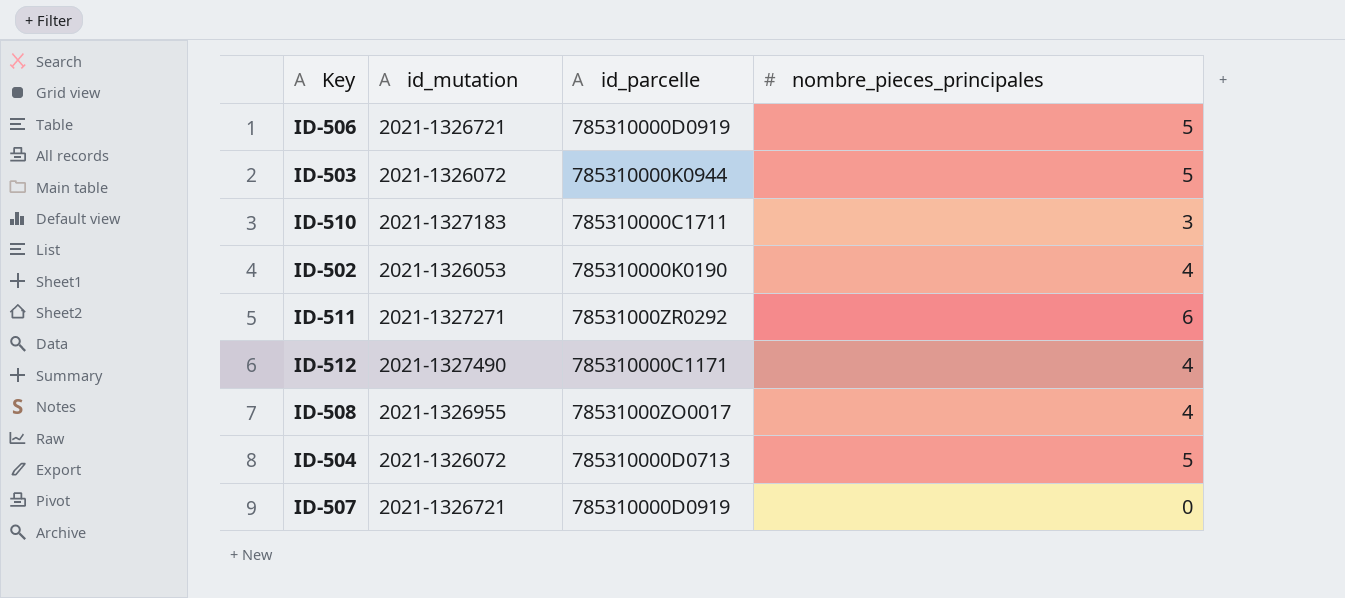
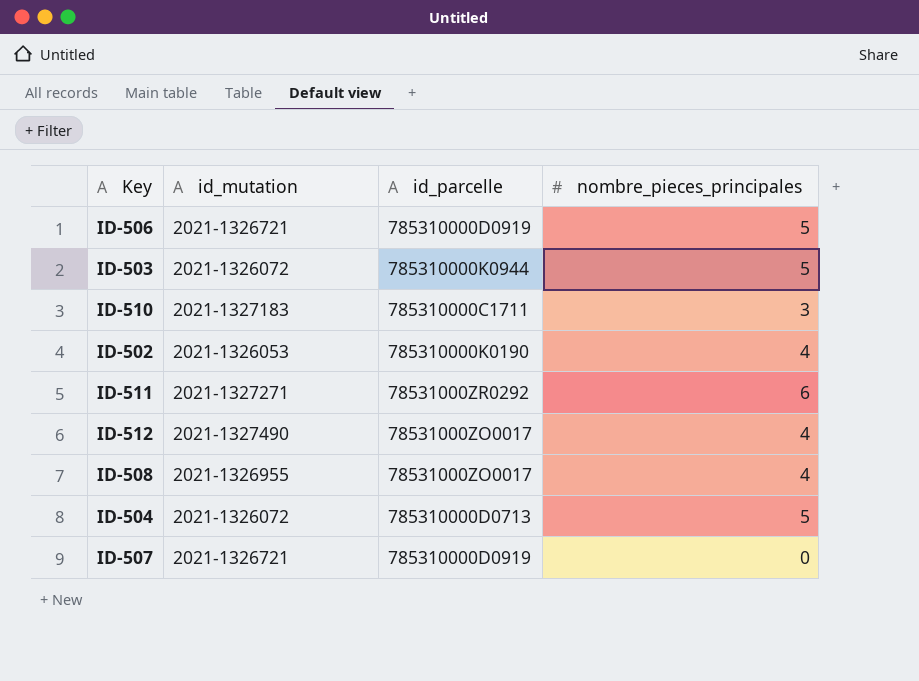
ID-512 | id_parcelle: 785310000C1171 -> 78531000ZO0017

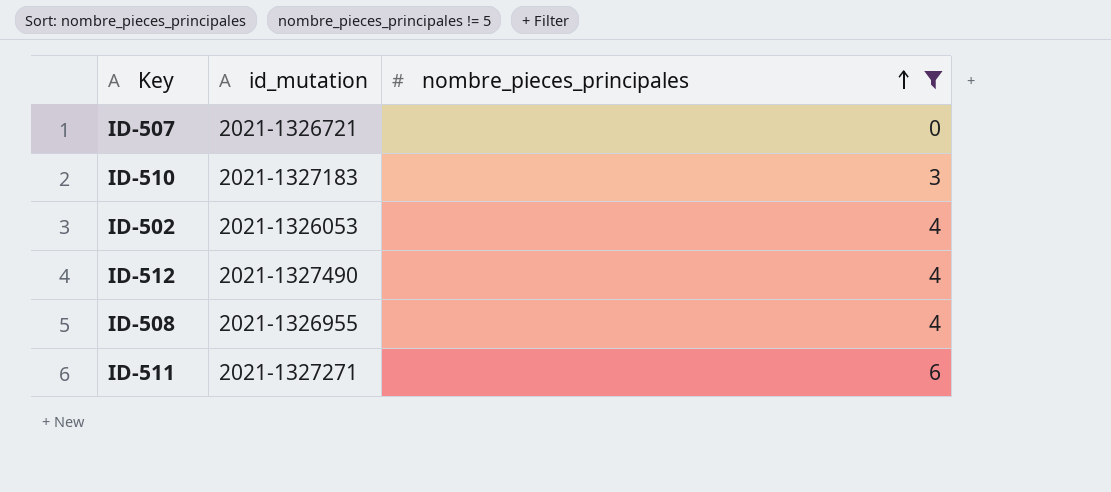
filter: none -> nombre_pieces_principales != 5
row order: none -> nombre_pieces_principales ascending
column id_parcelle | position: 3 -> none

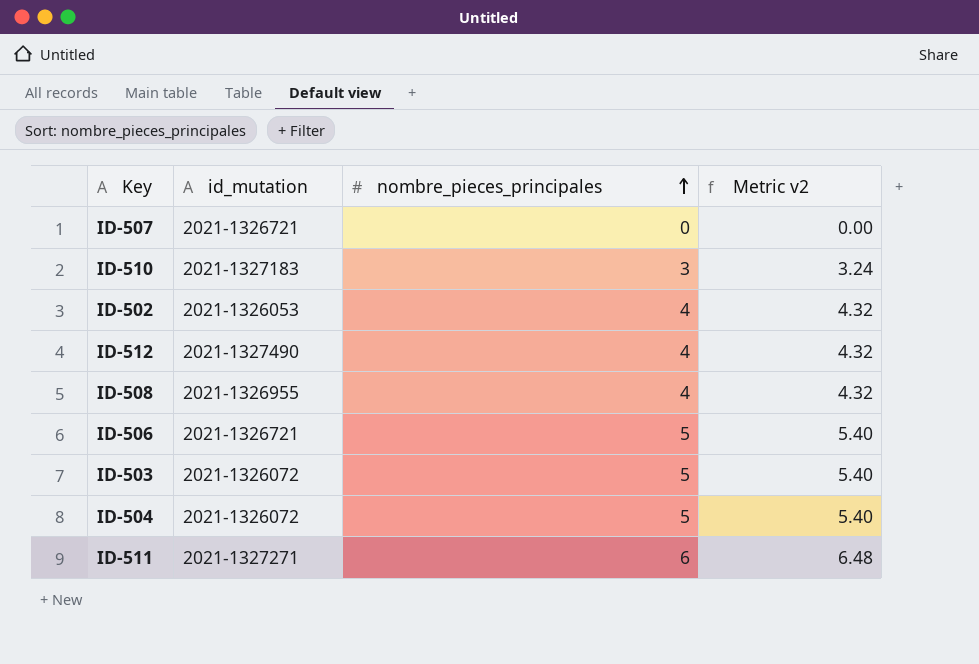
filter: nombre_pieces_principales != 5 -> none
column Metric v2 | formula: none -> [nombre_pieces_principales] * 1.08

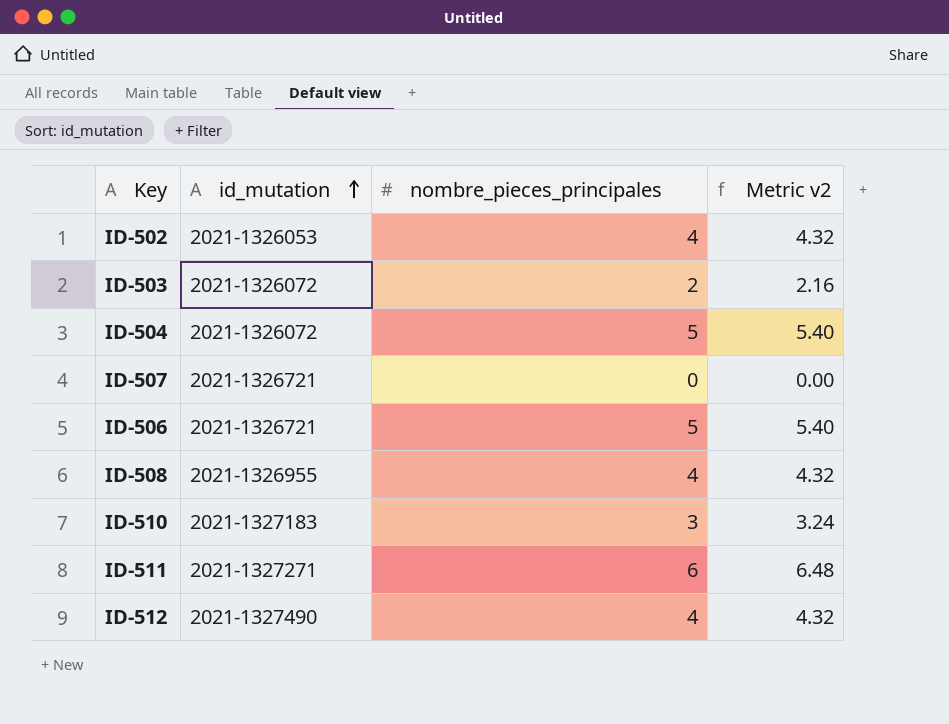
row order: nombre_pieces_principales ascending -> id_mutation ascending
ID-503 | nombre_pieces_principales: 5 -> 2
ID-503 | Metric v2: 5.40 -> 2.16

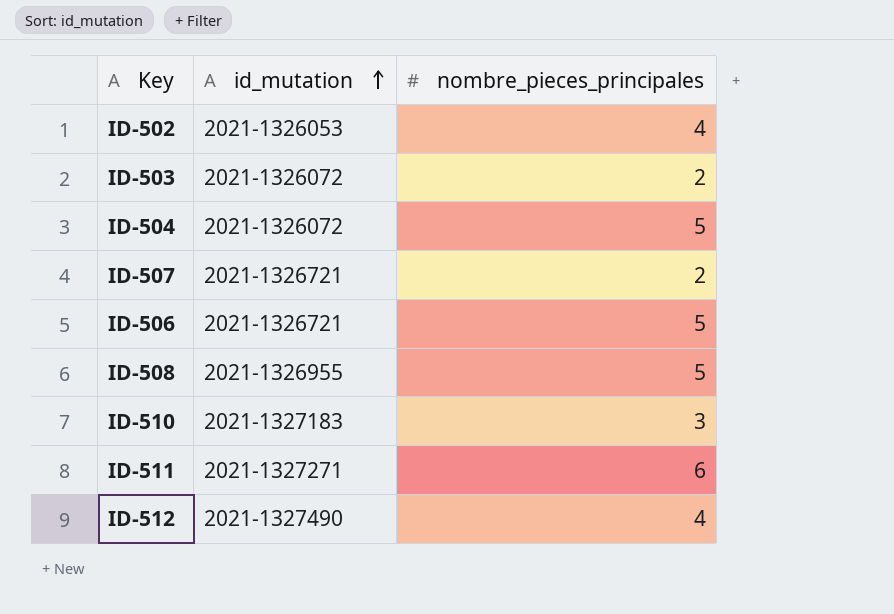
column Metric v2 | formula: [nombre_pieces_principales] * 1.08 -> none
ID-507 | nombre_pieces_principales: 0 -> 2
ID-508 | nombre_pieces_principales: 4 -> 5

